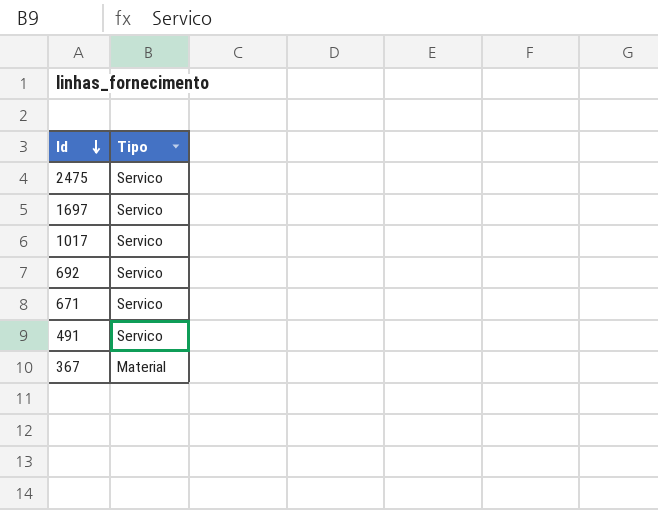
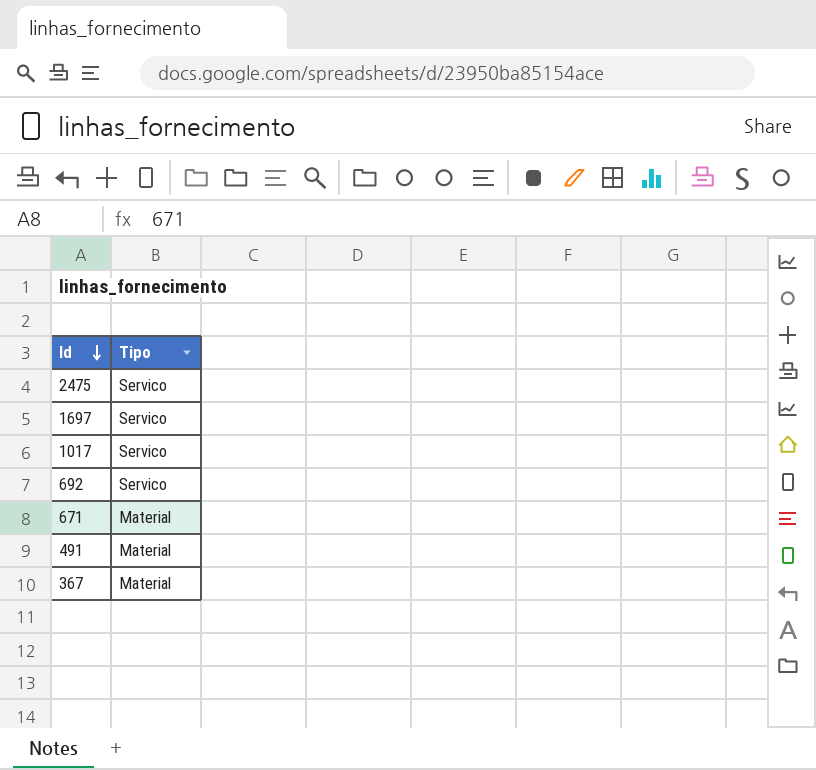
671 | Tipo: Servico -> Material
491 | Tipo: Servico -> Material

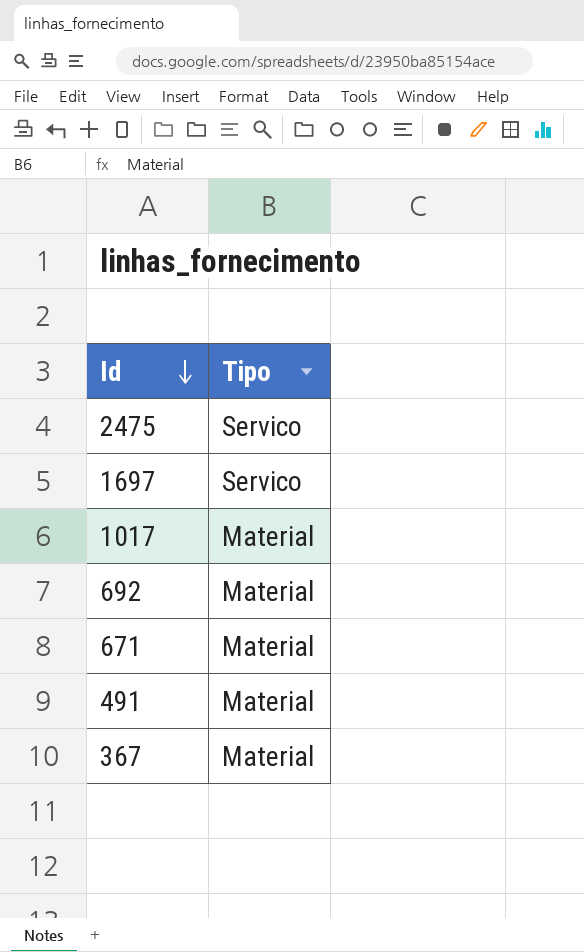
1017 | Tipo: Servico -> Material
692 | Tipo: Servico -> Material

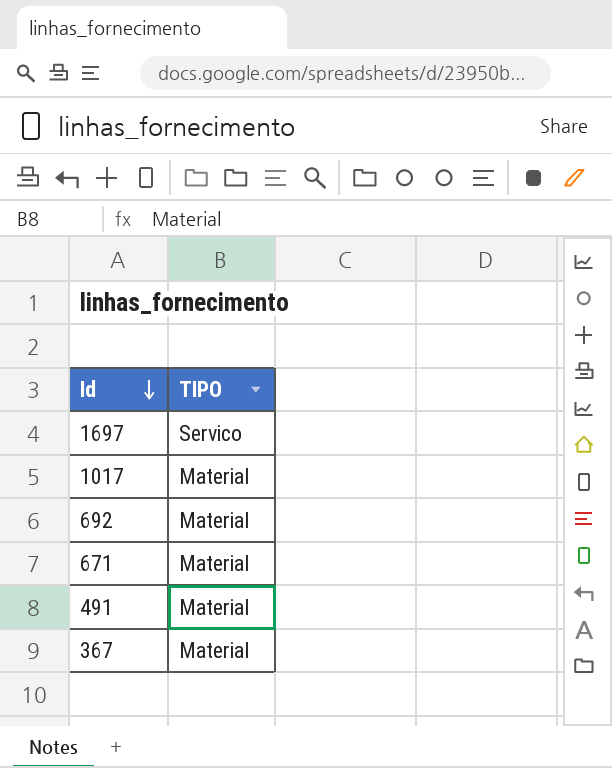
column name: Tipo -> TIPO
row 2475: Servico -> none

